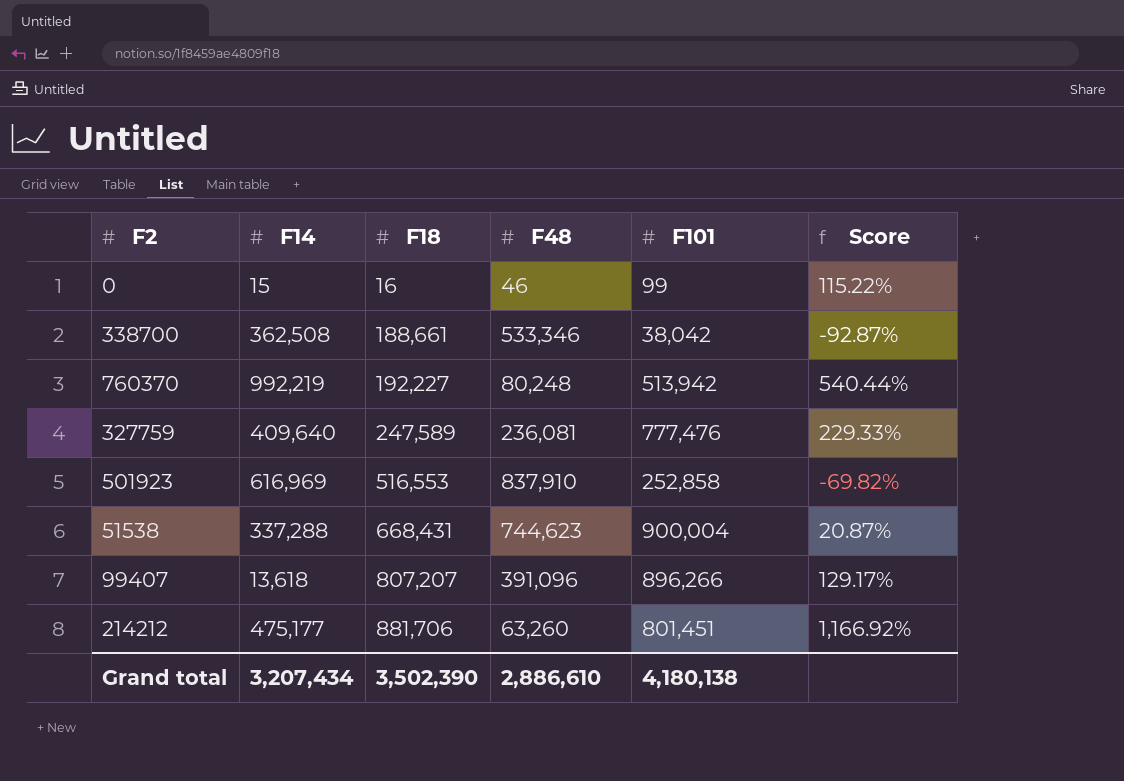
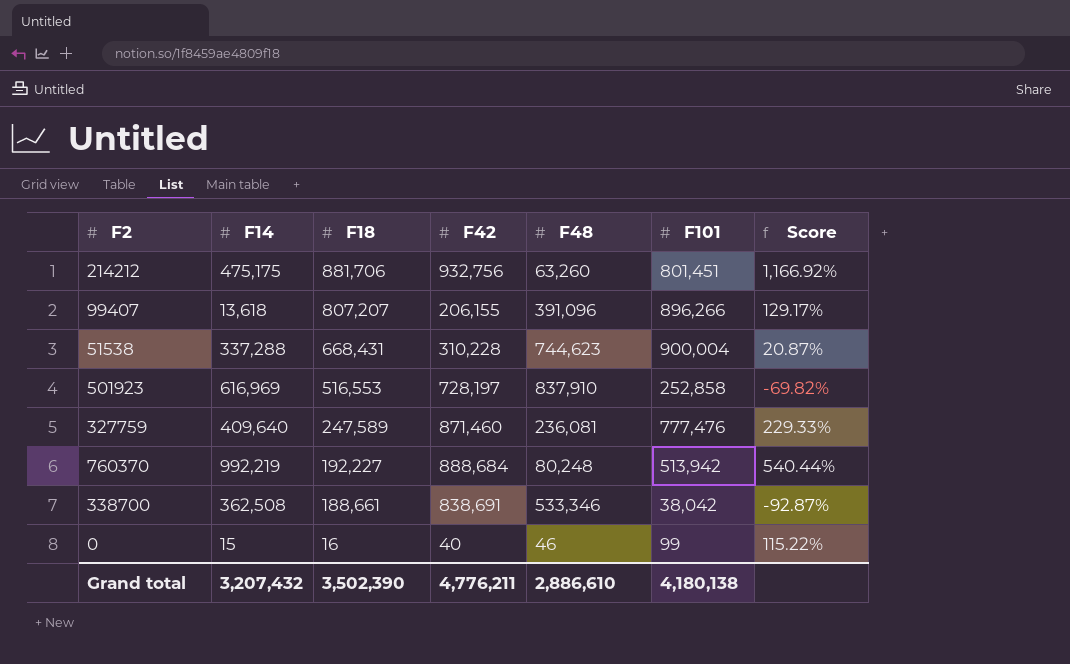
row order: F18 ascending -> F18 descending
column F42 | position: none -> 4
214212 | F14: 475,177 -> 475,175
Grand total | F14: 3,207,434 -> 3,207,432

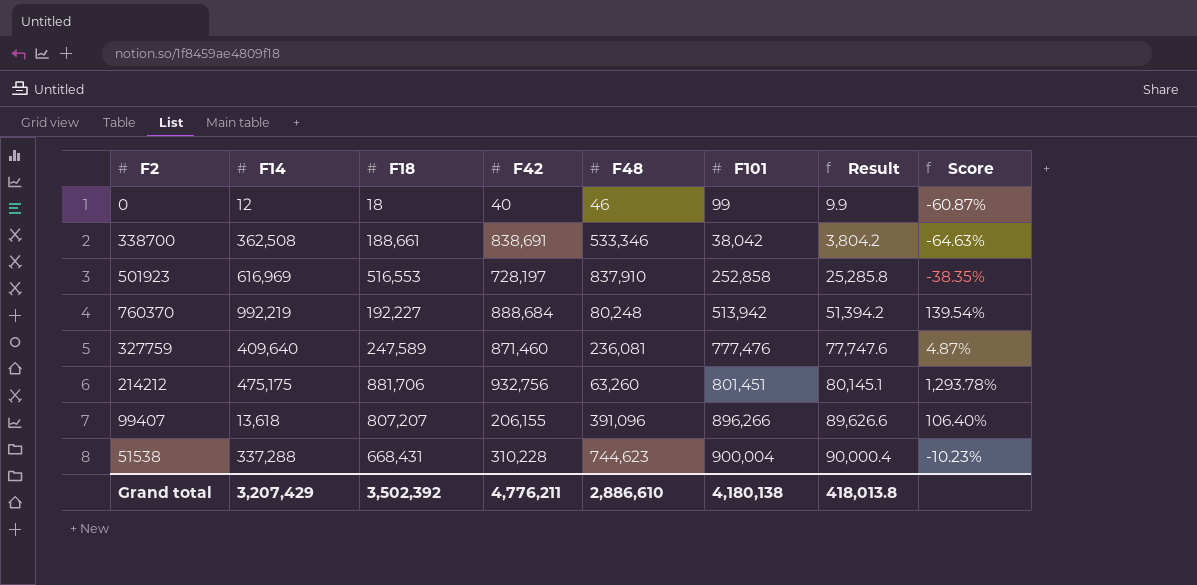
row order: F18 descending -> F101 ascending
column Result | formula: none -> [F101] * 0.1
column Score | formula: ([F101] - [F48]) / [F48] -> ([F18] - [F48]) / [F48]
0 | F14: 15 -> 12
0 | F18: 16 -> 18
Grand total | F14: 3,207,432 -> 3,207,429
Grand total | F18: 3,502,390 -> 3,502,392

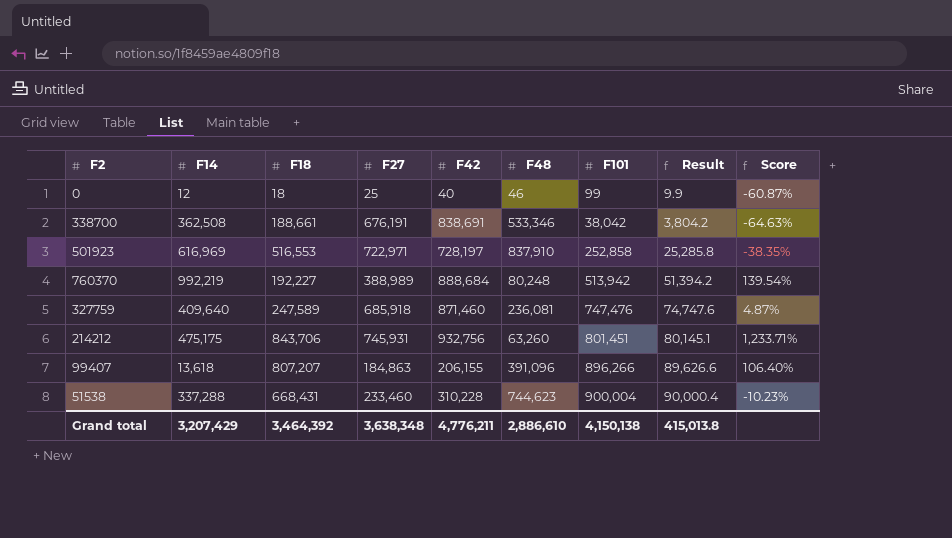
column F27 | position: none -> 4
327759 | F101: 777,476 -> 747,476
327759 | Result: 77,747.6 -> 74,747.6
214212 | F18: 881,706 -> 843,706
214212 | Score: 1,293.78% -> 1,233.71%
Grand total | F18: 3,502,392 -> 3,464,392
Grand total | F101: 4,180,138 -> 4,150,138
Grand total | Result: 418,013.8 -> 415,013.8

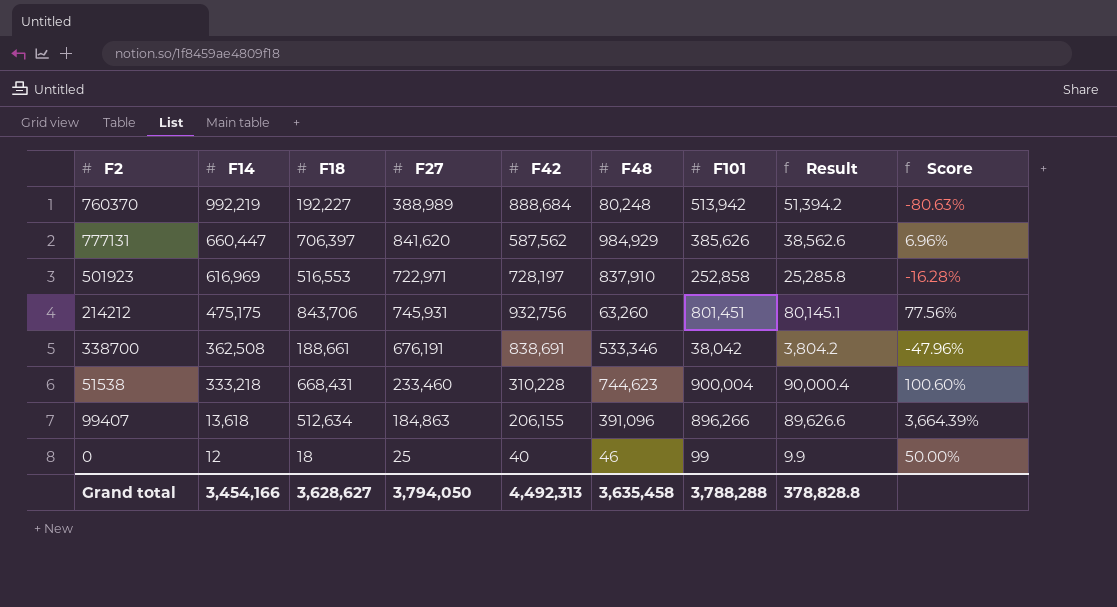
row order: F101 ascending -> F14 descending
column Score | formula: ([F18] - [F48]) / [F48] -> ([F18] - [F14]) / [F14]
row 327759: 409,640 | 247,589 | 685,918 | 871,460 | 236,081 | 747,476 | 74,747.6 | 4.87% -> none
row 777131: none -> 660,447 | 706,397 | 841,620 | 587,562 | 984,929 | 385,626 | 38,562.6 | 6.96%
51538 | F14: 337,288 -> 333,218
99407 | F18: 807,207 -> 512,634
Grand total | F14: 3,207,429 -> 3,454,166
Grand total | F18: 3,464,392 -> 3,628,627
Grand total | F27: 3,638,348 -> 3,794,050
Grand total | F42: 4,776,211 -> 4,492,313
Grand total | F48: 2,886,610 -> 3,635,458
Grand total | F101: 4,150,138 -> 3,788,288
Grand total | Result: 415,013.8 -> 378,828.8

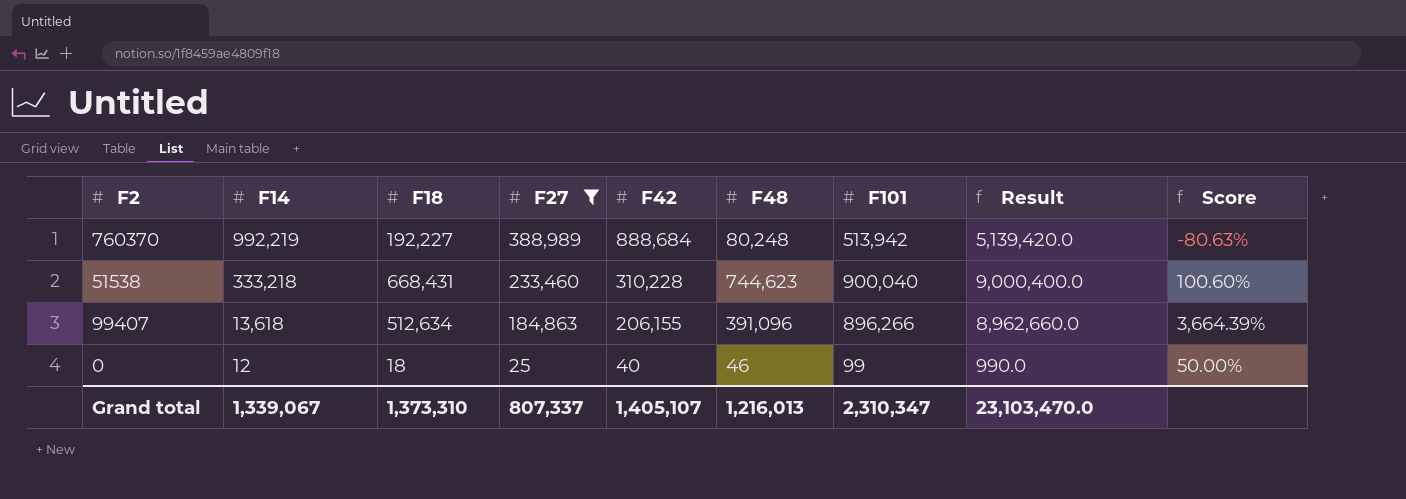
filter: none -> F27 <= 388,989
column Result | formula: [F101] * 0.1 -> [F101] * 10
51538 | F101: 900,004 -> 900,040
Grand total | F14: 3,454,166 -> 1,339,067
Grand total | F18: 3,628,627 -> 1,373,310
Grand total | F27: 3,794,050 -> 807,337
Grand total | F42: 4,492,313 -> 1,405,107
Grand total | F48: 3,635,458 -> 1,216,013
Grand total | F101: 3,788,288 -> 2,310,347
Grand total | Result: 378,828.8 -> 23,103,470.0

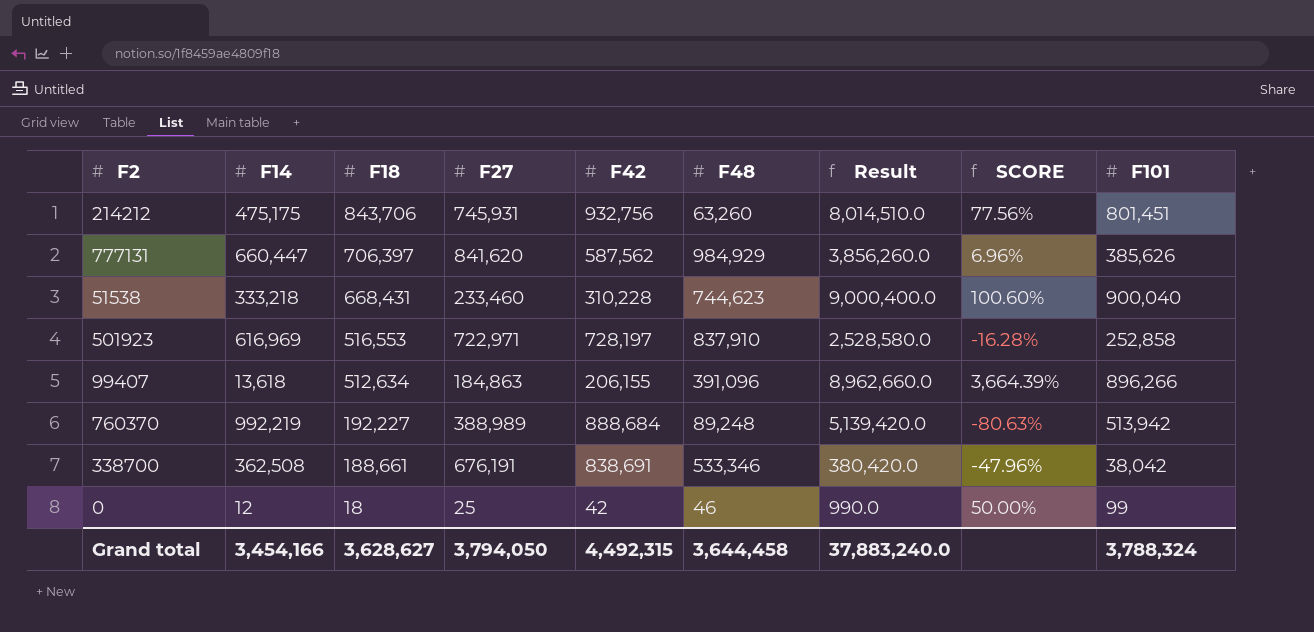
filter: F27 <= 388,989 -> none
row order: F14 descending -> F18 descending
column name: Score -> SCORE
column F101 | position: 7 -> 9
760370 | F48: 80,248 -> 89,248
0 | F42: 40 -> 42
Grand total | F14: 1,339,067 -> 3,454,166
Grand total | F18: 1,373,310 -> 3,628,627
Grand total | F27: 807,337 -> 3,794,050
Grand total | F42: 1,405,107 -> 4,492,315
Grand total | F48: 1,216,013 -> 3,644,458
Grand total | Result: 23,103,470.0 -> 37,883,240.0
Grand total | F101: 2,310,347 -> 3,788,324

